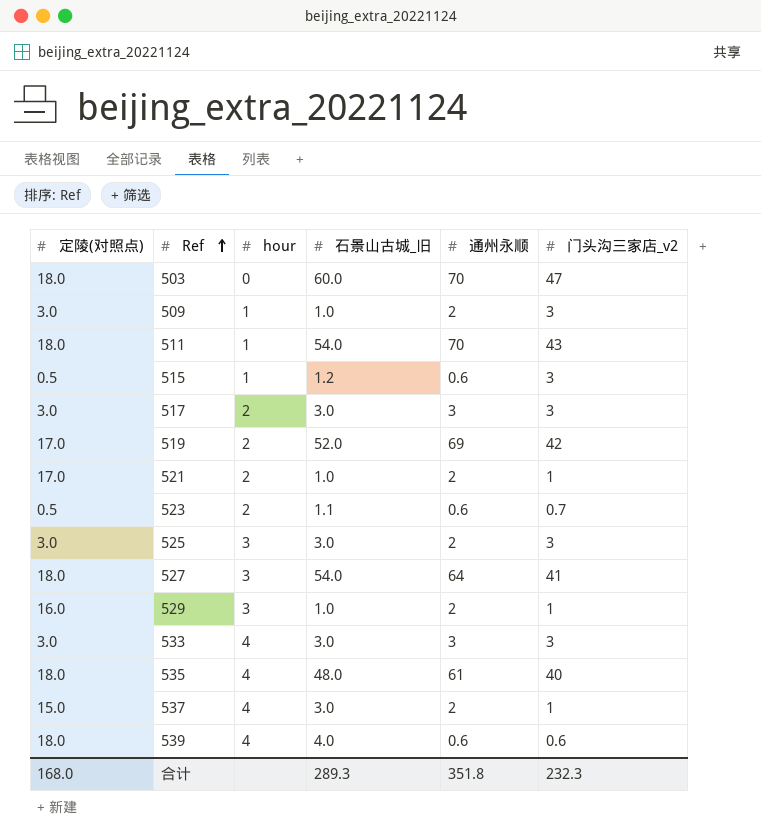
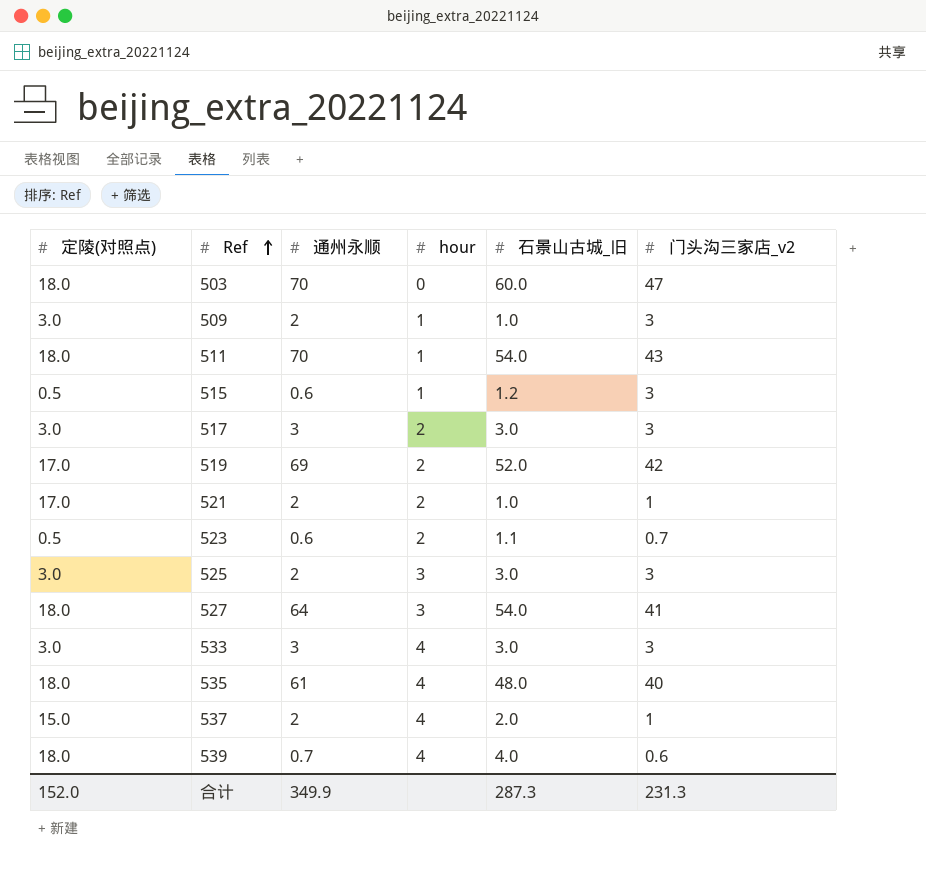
column 通州永顺 | position: 5 -> 3
row 529: 16.0 | 3 | 1.0 | 2 | 1 -> none
537 | 石景山古城_旧: 3.0 -> 2.0
539 | 通州永顺: 0.6 -> 0.7
合计 | 定陵(对照点): 168.0 -> 152.0
合计 | 通州永顺: 351.8 -> 349.9
合计 | 石景山古城_旧: 289.3 -> 287.3
合计 | 门头沟三家店_v2: 232.3 -> 231.3

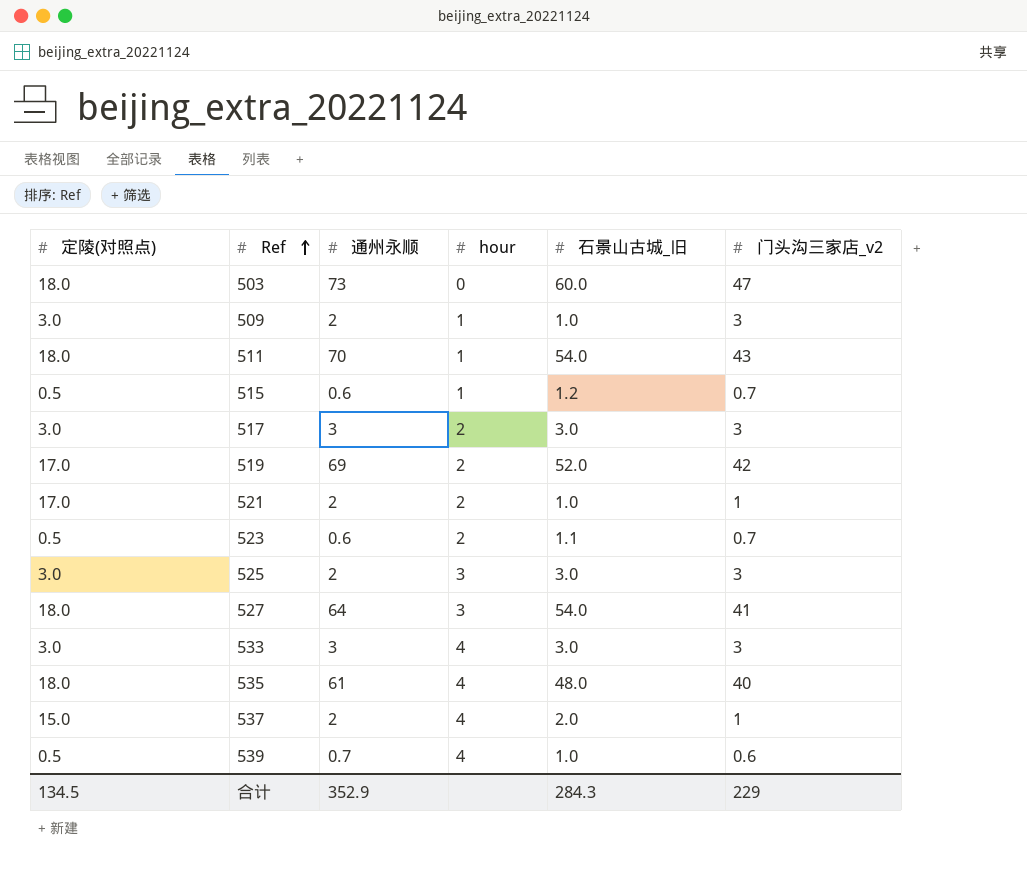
503 | 通州永顺: 70 -> 73
515 | 门头沟三家店_v2: 3 -> 0.7
539 | 定陵(对照点): 18.0 -> 0.5
539 | 石景山古城_旧: 4.0 -> 1.0
合计 | 定陵(对照点): 152.0 -> 134.5
合计 | 通州永顺: 349.9 -> 352.9
合计 | 石景山古城_旧: 287.3 -> 284.3
合计 | 门头沟三家店_v2: 231.3 -> 229

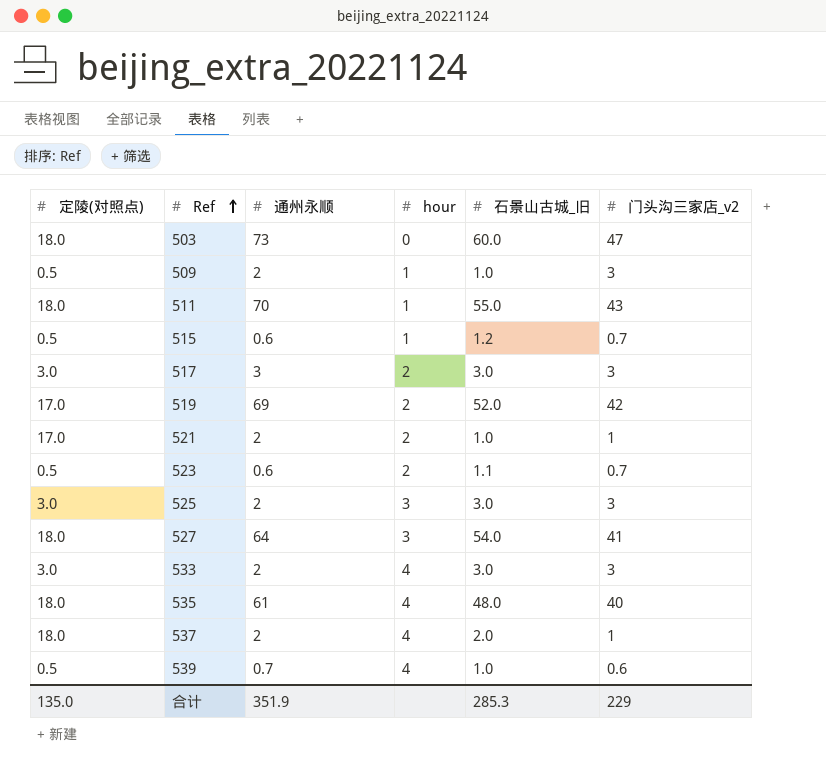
509 | 定陵(对照点): 3.0 -> 0.5
511 | 石景山古城_旧: 54.0 -> 55.0
533 | 通州永顺: 3 -> 2
537 | 定陵(对照点): 15.0 -> 18.0
合计 | 定陵(对照点): 134.5 -> 135.0
合计 | 通州永顺: 352.9 -> 351.9
合计 | 石景山古城_旧: 284.3 -> 285.3

